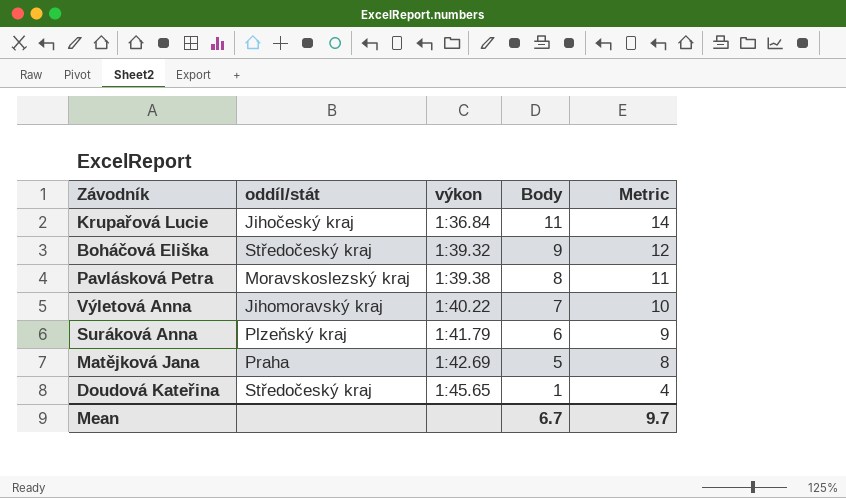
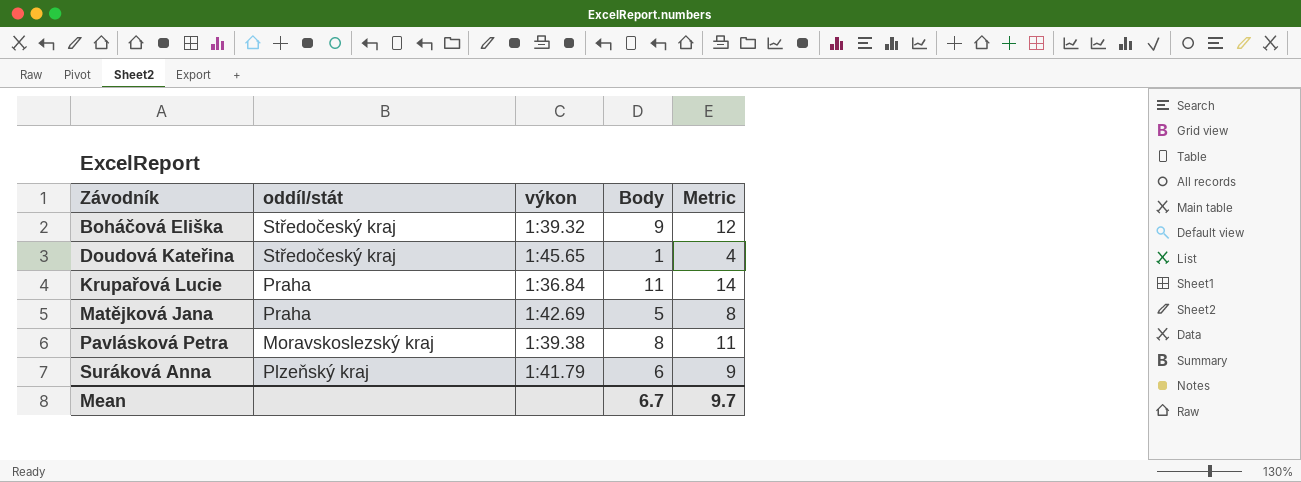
row order: výkon ascending -> Závodník ascending
row Výletová Anna: Jihomoravský kraj | 1:40.22 | 7 | 10 -> none
Krupařová Lucie | oddíl/stát: Jihočeský kraj -> Praha

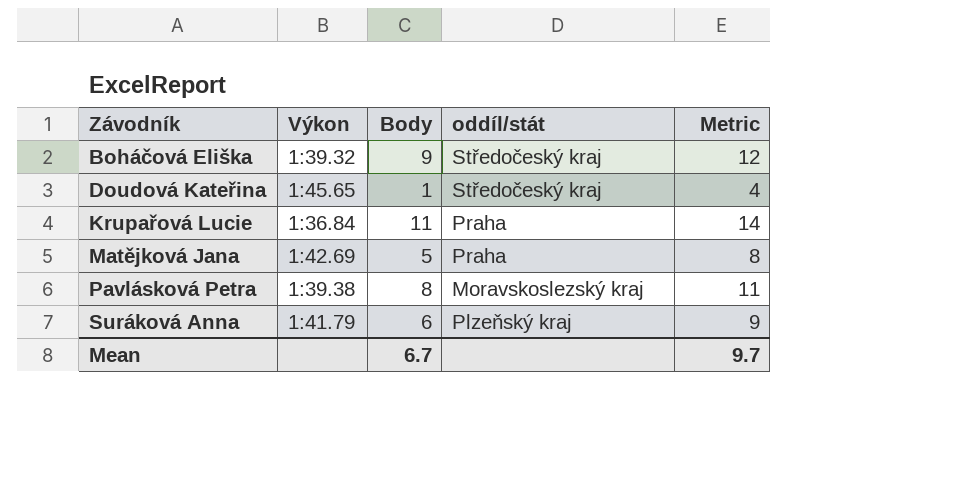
column name: výkon -> Výkon
column oddíl/stát | position: 2 -> 4

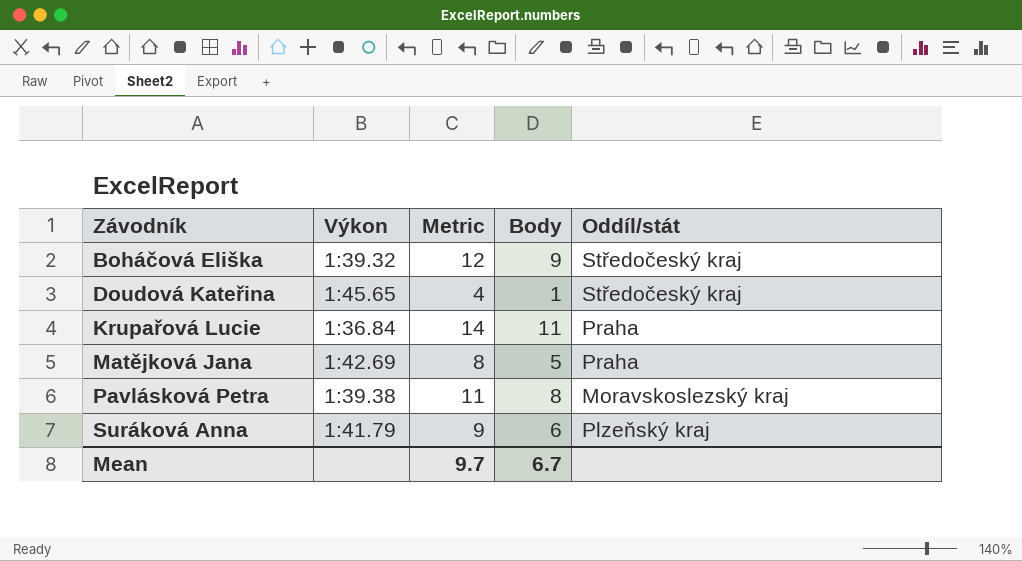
column Metric | position: 5 -> 3
column name: oddíl/stát -> Oddíl/stát

